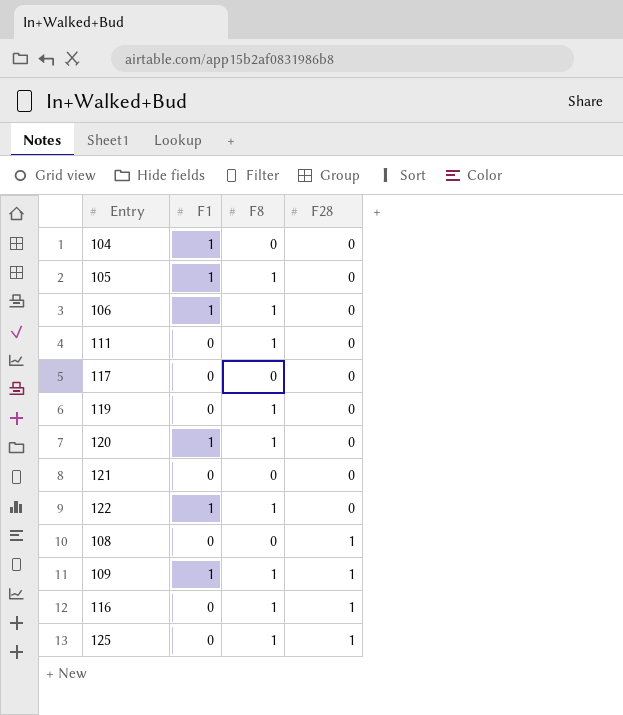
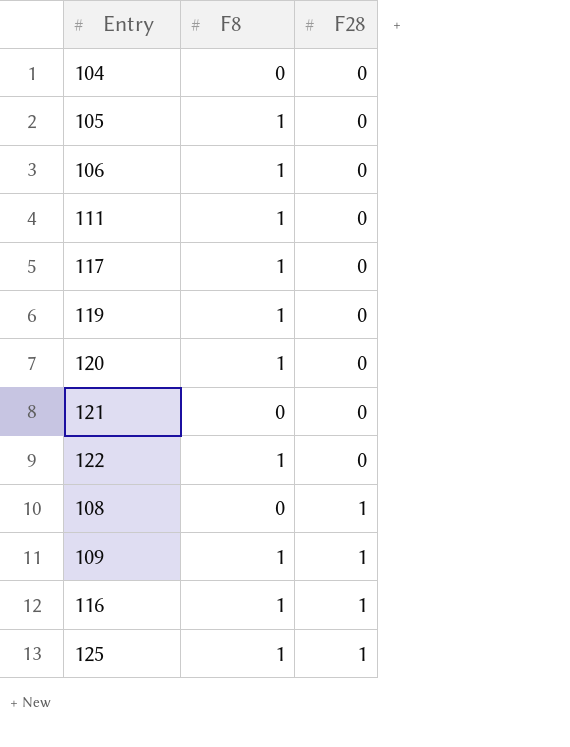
column F1 | position: 2 -> none
117 | F8: 0 -> 1

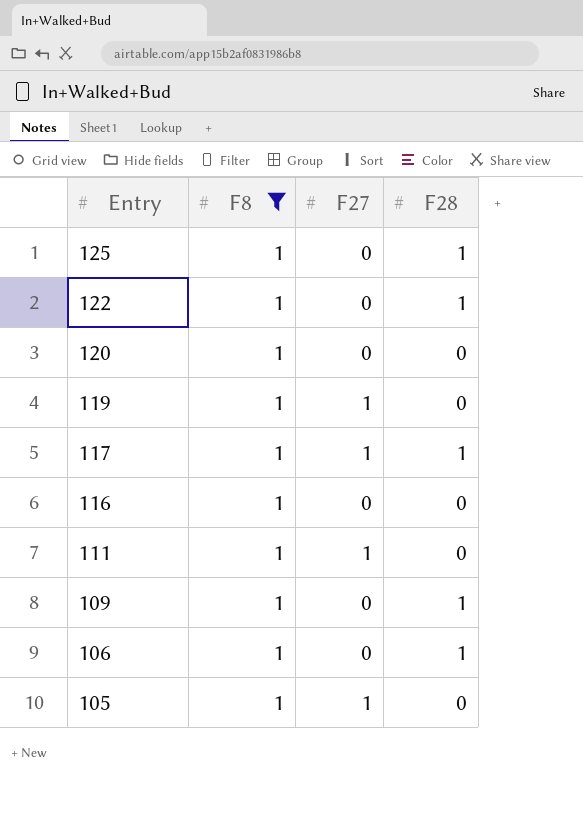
filter: none -> F8 = 1
row order: F28 ascending -> Entry descending
column F27 | position: none -> 3
122 | F28: 0 -> 1
117 | F28: 0 -> 1
116 | F28: 1 -> 0
106 | F28: 0 -> 1

